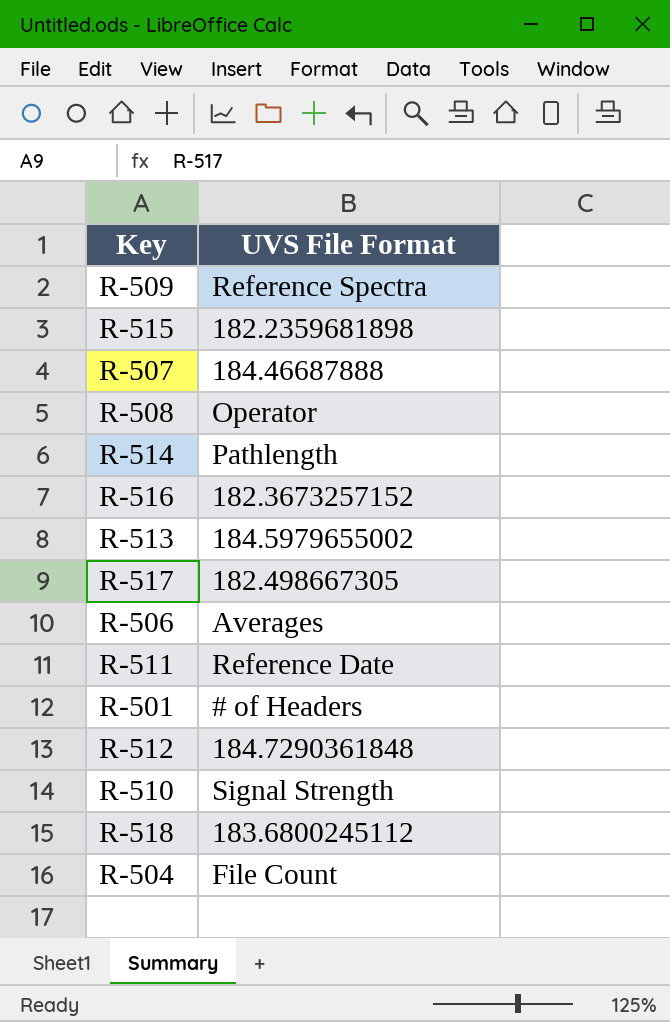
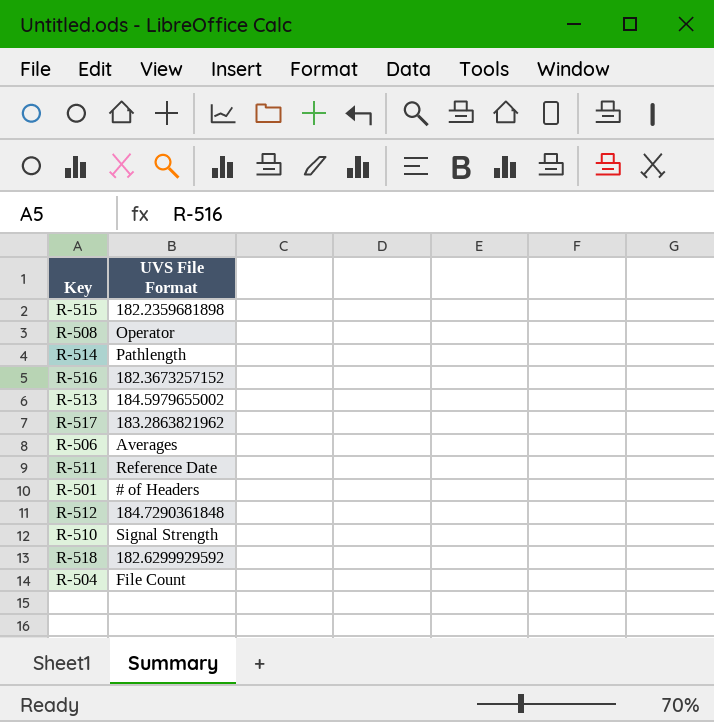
row R-509: Reference Spectra -> none
row R-507: 184.46687888 -> none
R-517 | UVS File Format: 182.498667305 -> 183.2863821962
R-518 | UVS File Format: 183.6800245112 -> 182.6299929592

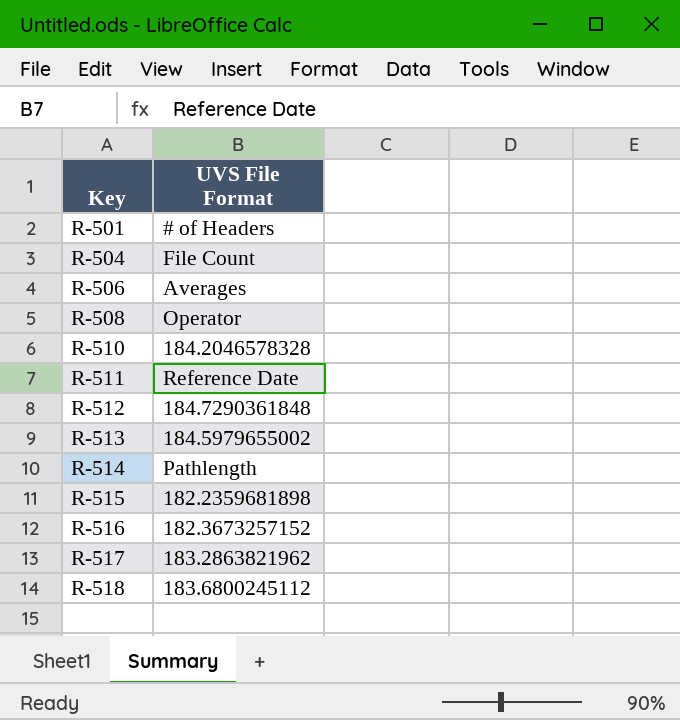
row order: none -> Key ascending
R-510 | UVS File Format: Signal Strength -> 184.2046578328
R-518 | UVS File Format: 182.6299929592 -> 183.6800245112

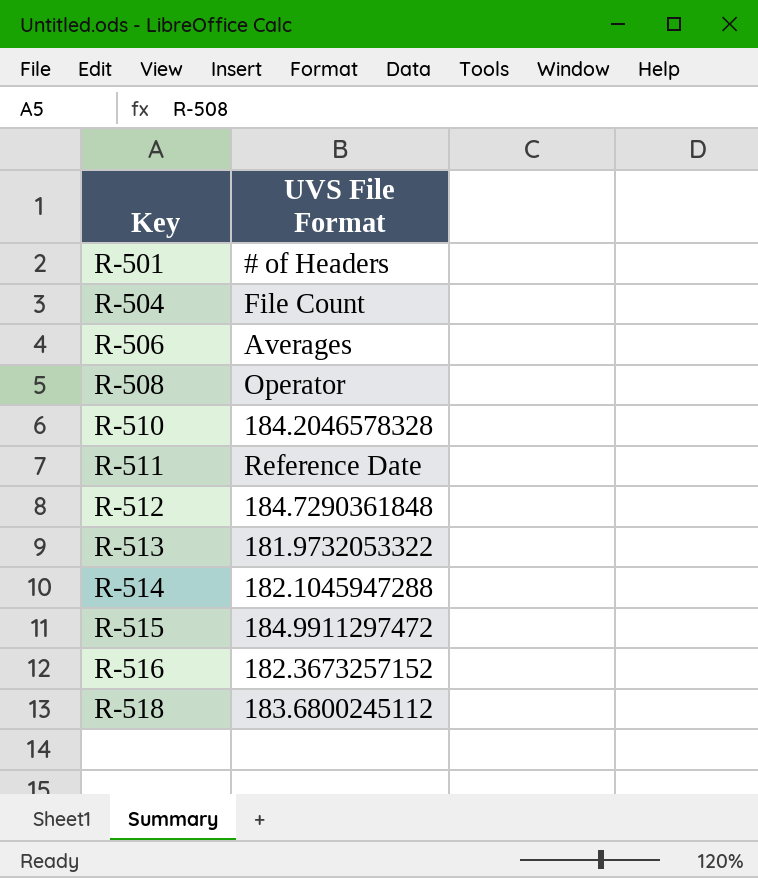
row R-517: 183.2863821962 -> none
R-513 | UVS File Format: 184.5979655002 -> 181.9732053322
R-514 | UVS File Format: Pathlength -> 182.1045947288
R-515 | UVS File Format: 182.2359681898 -> 184.9911297472

